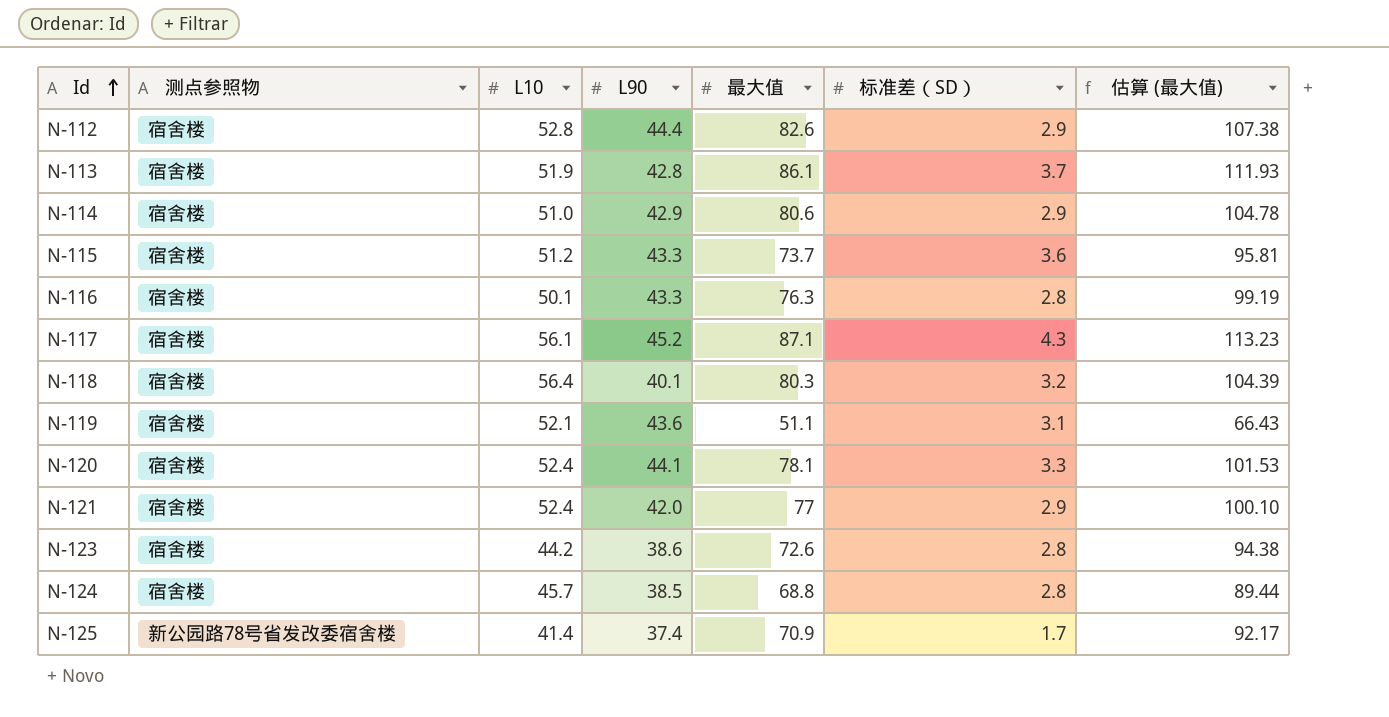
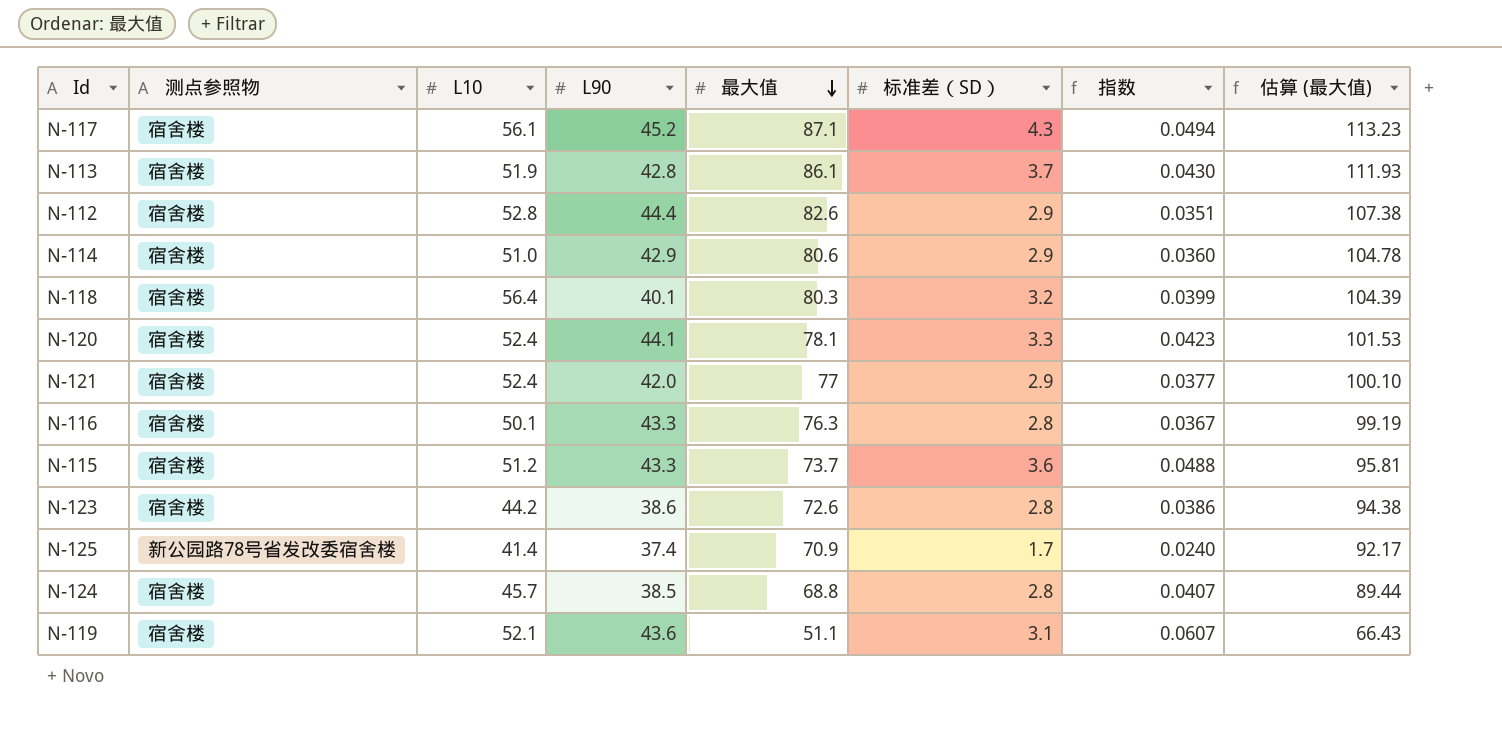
row order: Id ascending -> 最大值 descending
column 指数 | formula: none -> [标准差（SD）] / [最大值]

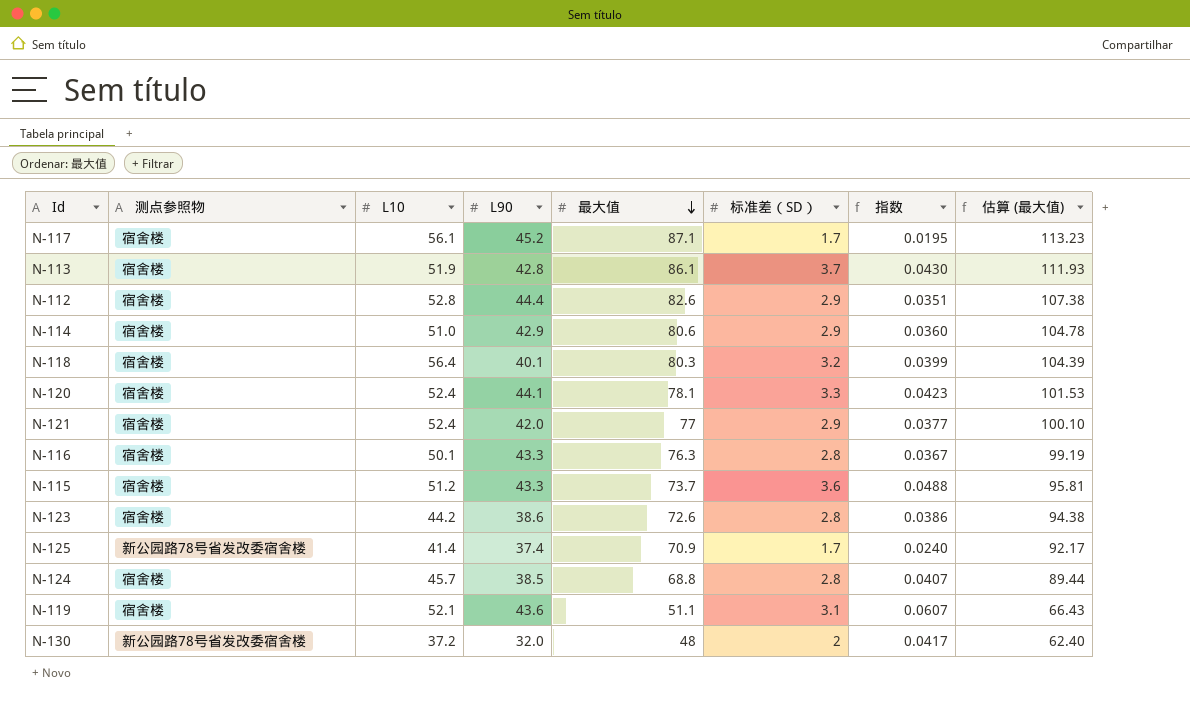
N-117 | 标准差（SD）: 4.3 -> 1.7
N-117 | 指数: 0.0494 -> 0.0195
row N-130: none -> 新公园路78号省发改委宿舍楼 | 37.2 | 32.0 | 48 | 2 | 0.0417 | 62.40

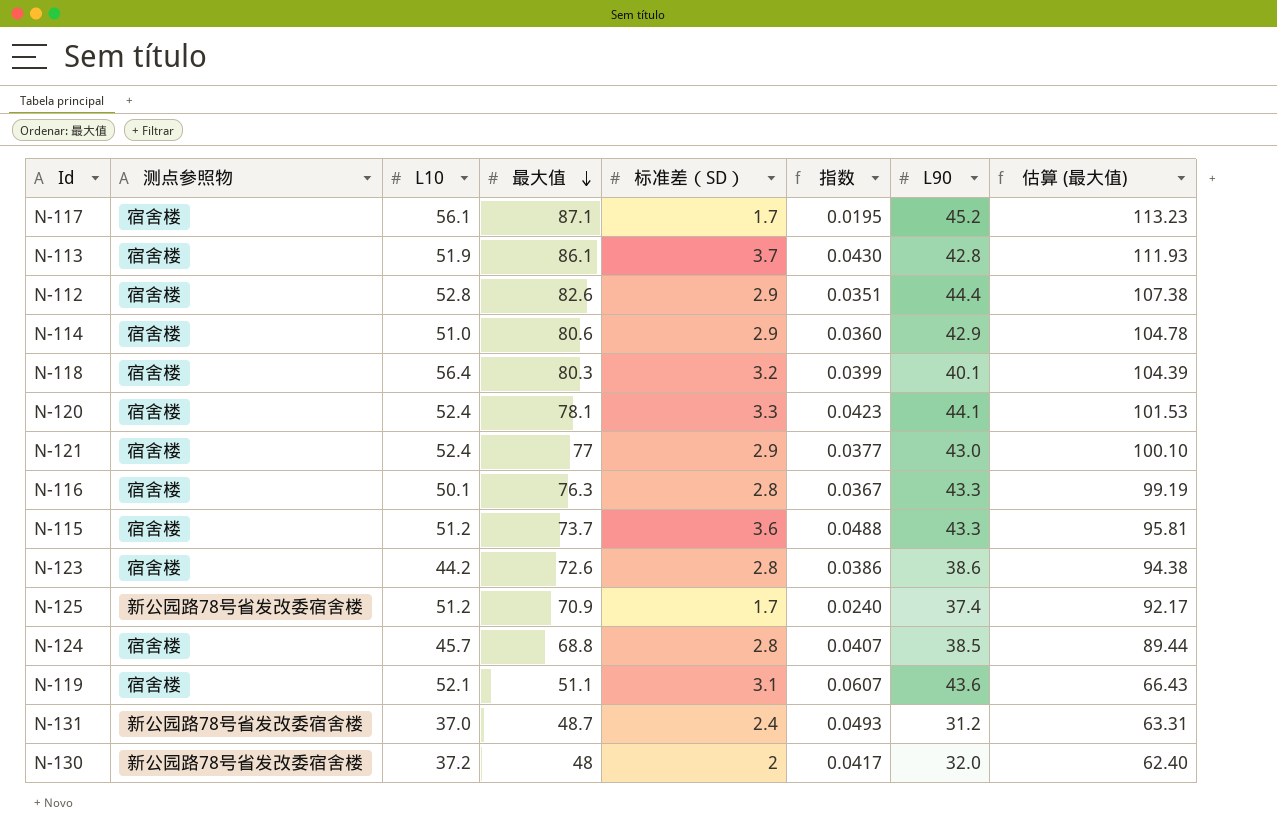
column L90 | position: 4 -> 7
N-121 | L90: 42.0 -> 43.0
N-125 | L10: 41.4 -> 51.2
row N-131: none -> 新公园路78号省发改委宿舍楼 | 37.0 | 48.7 | 2.4 | 0.0493 | 31.2 | 63.31

